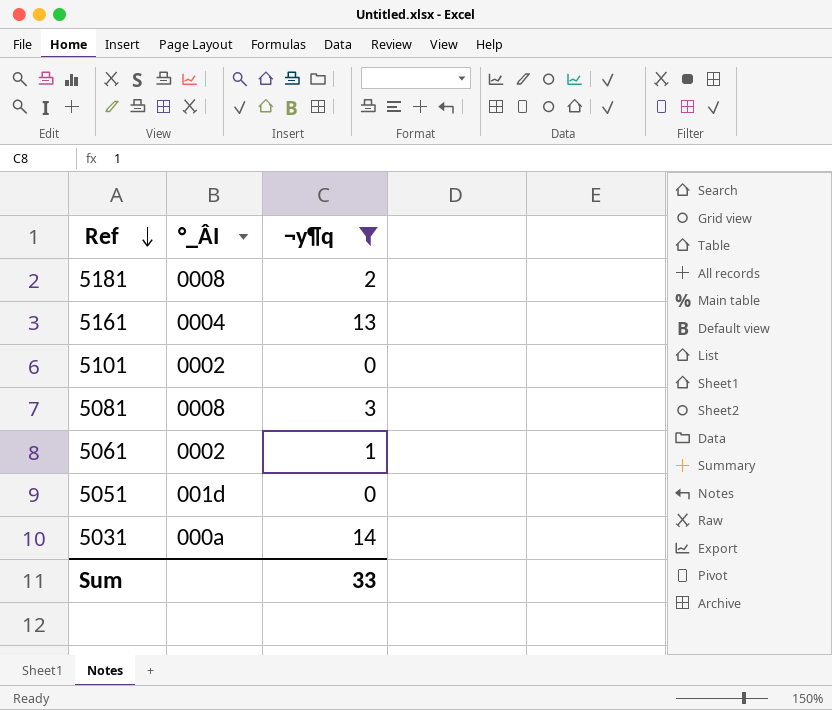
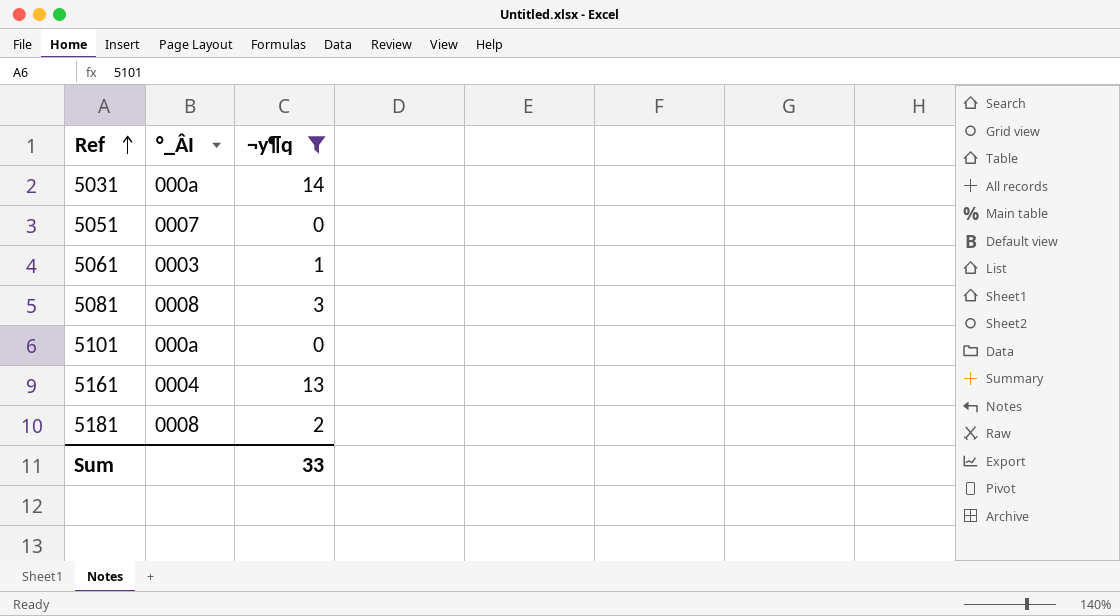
row order: Ref descending -> Ref ascending
5051 | °_ÂI: 001d -> 0007
5061 | °_ÂI: 0002 -> 0003
5101 | °_ÂI: 0002 -> 000a

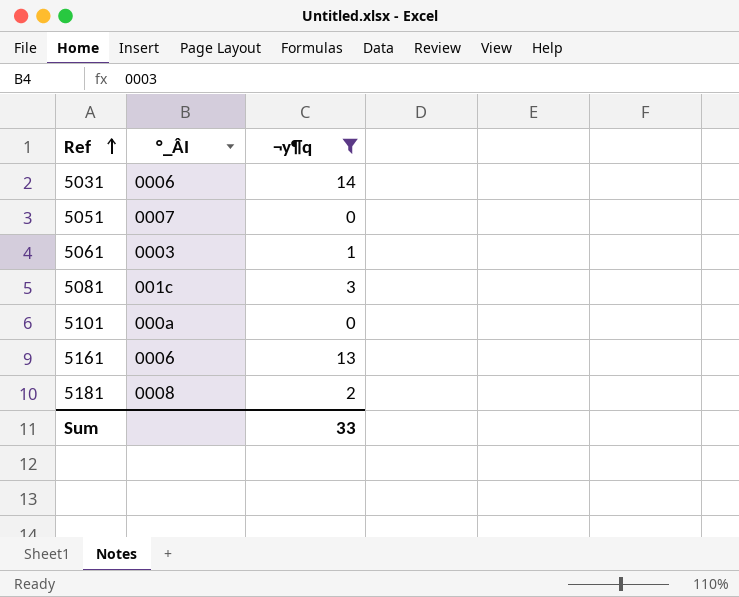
5031 | °_ÂI: 000a -> 0006
5081 | °_ÂI: 0008 -> 001c
5161 | °_ÂI: 0004 -> 0006

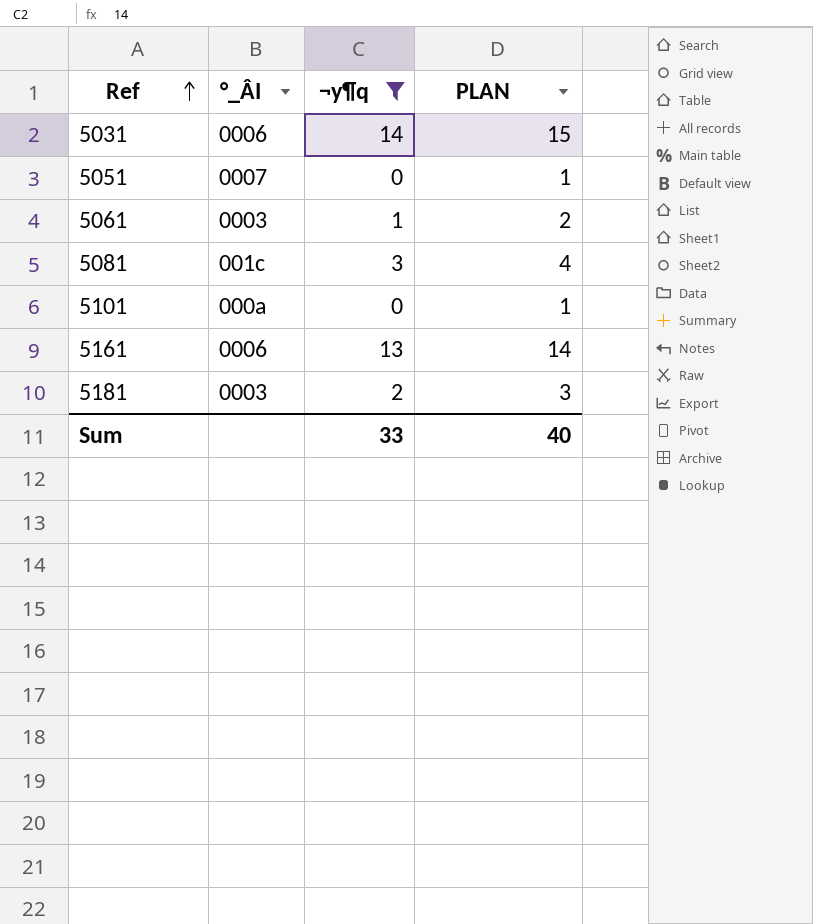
column PLAN | formula: none -> [¬y¶q] + 1
5181 | °_ÂI: 0008 -> 0003

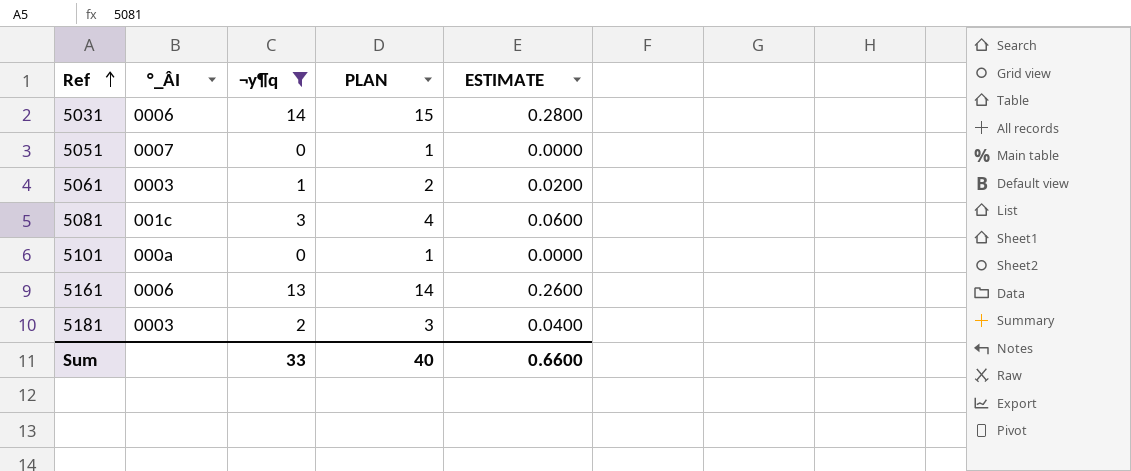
column ESTIMATE | formula: none -> [¬y¶q] * 0.02

